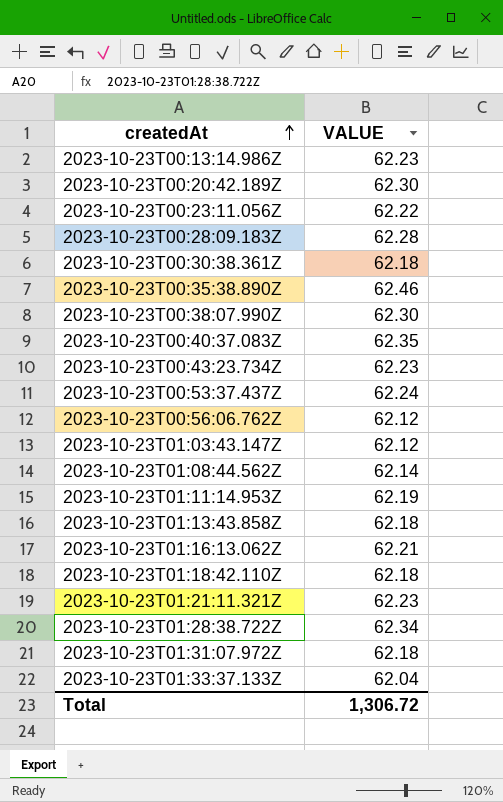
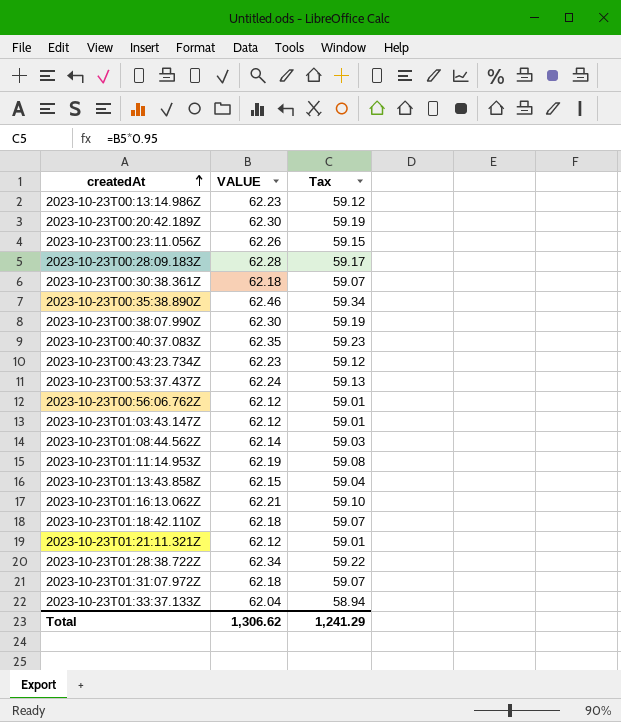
column Tax | formula: none -> [VALUE] * 0.95
2023-10-23T00:23:11.056Z | VALUE: 62.22 -> 62.26
2023-10-23T01:13:43.858Z | VALUE: 62.18 -> 62.15
2023-10-23T01:21:11.321Z | VALUE: 62.23 -> 62.12
Total | VALUE: 1,306.72 -> 1,306.62

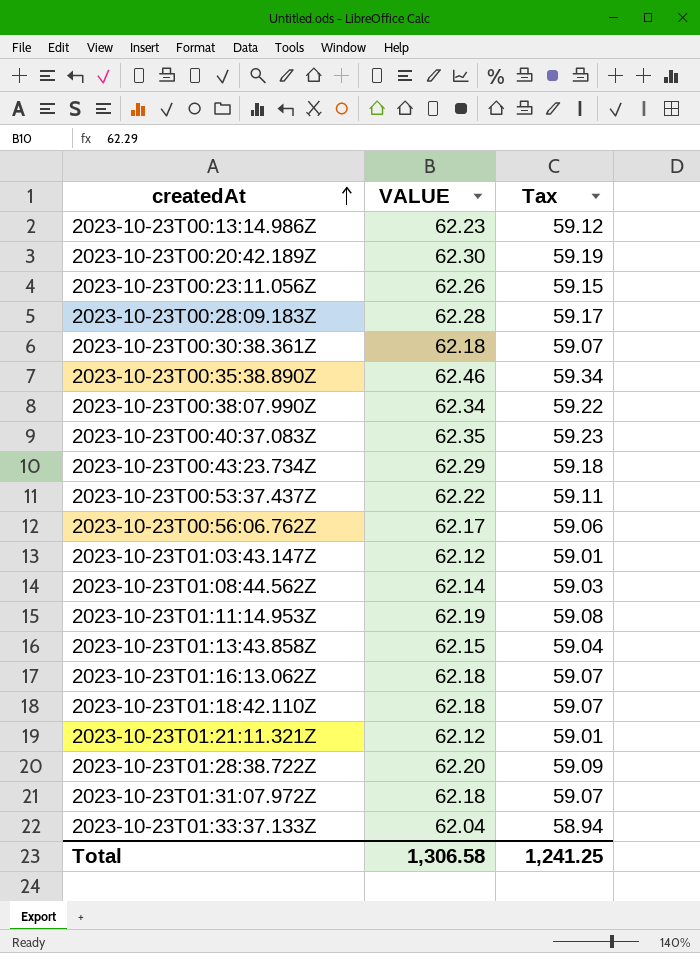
2023-10-23T00:38:07.990Z | VALUE: 62.30 -> 62.34
2023-10-23T00:38:07.990Z | Tax: 59.19 -> 59.22
2023-10-23T00:43:23.734Z | VALUE: 62.23 -> 62.29
2023-10-23T00:43:23.734Z | Tax: 59.12 -> 59.18
2023-10-23T00:53:37.437Z | VALUE: 62.24 -> 62.22
2023-10-23T00:53:37.437Z | Tax: 59.13 -> 59.11
2023-10-23T00:56:06.762Z | VALUE: 62.12 -> 62.17
2023-10-23T00:56:06.762Z | Tax: 59.01 -> 59.06
2023-10-23T01:16:13.062Z | VALUE: 62.21 -> 62.18
2023-10-23T01:16:13.062Z | Tax: 59.10 -> 59.07
2023-10-23T01:28:38.722Z | VALUE: 62.34 -> 62.20
2023-10-23T01:28:38.722Z | Tax: 59.22 -> 59.09
Total | VALUE: 1,306.62 -> 1,306.58
Total | Tax: 1,241.29 -> 1,241.25

